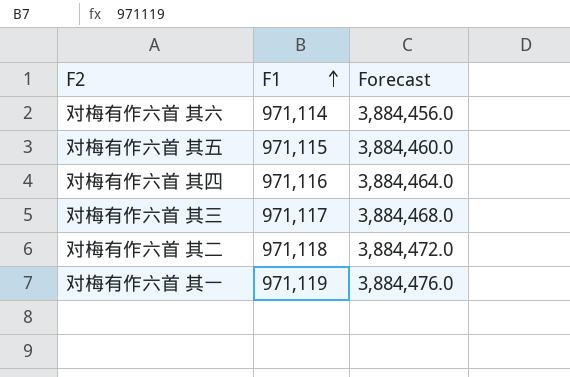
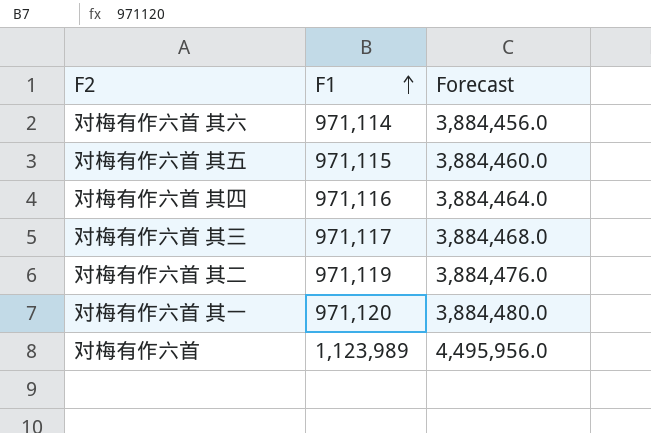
对梅有作六首 其二 | F1: 971,118 -> 971,119
对梅有作六首 其二 | Forecast: 3,884,472.0 -> 3,884,476.0
对梅有作六首 其一 | F1: 971,119 -> 971,120
对梅有作六首 其一 | Forecast: 3,884,476.0 -> 3,884,480.0
row 对梅有作六首: none -> 1,123,989 | 4,495,956.0

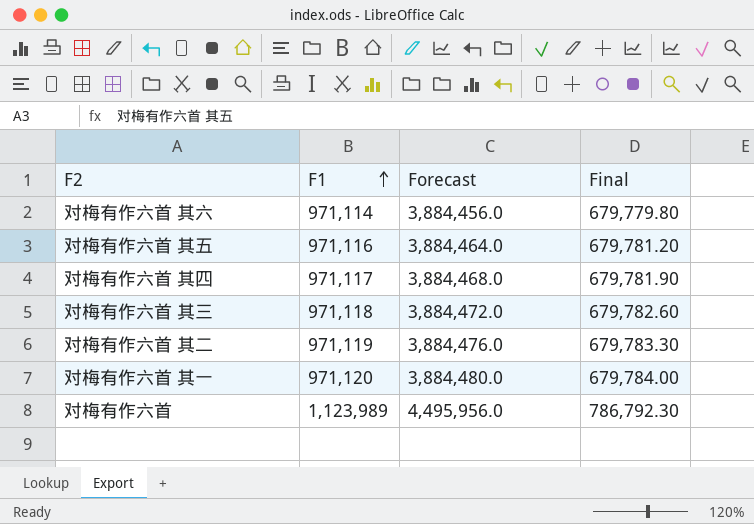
column Final | formula: none -> [F1] * 0.7
对梅有作六首 其五 | F1: 971,115 -> 971,116
对梅有作六首 其五 | Forecast: 3,884,460.0 -> 3,884,464.0
对梅有作六首 其四 | F1: 971,116 -> 971,117
对梅有作六首 其四 | Forecast: 3,884,464.0 -> 3,884,468.0
对梅有作六首 其三 | F1: 971,117 -> 971,118
对梅有作六首 其三 | Forecast: 3,884,468.0 -> 3,884,472.0

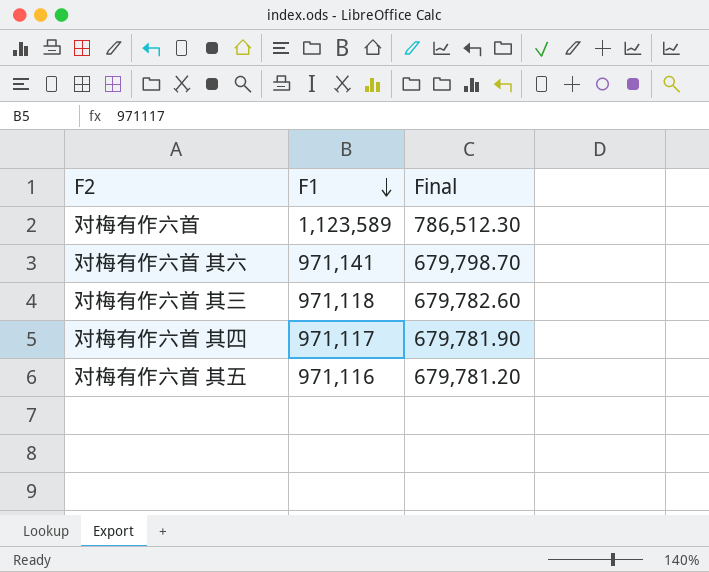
row order: F1 ascending -> F1 descending
column Forecast | formula: [F1] * 4 -> none
row 对梅有作六首 其二: 971,119 | 3,884,476.0 | 679,783.30 -> none
row 对梅有作六首 其一: 971,120 | 3,884,480.0 | 679,784.00 -> none
对梅有作六首 | F1: 1,123,989 -> 1,123,589
对梅有作六首 | Final: 786,792.30 -> 786,512.30
对梅有作六首 其六 | F1: 971,114 -> 971,141
对梅有作六首 其六 | Final: 679,779.80 -> 679,798.70

